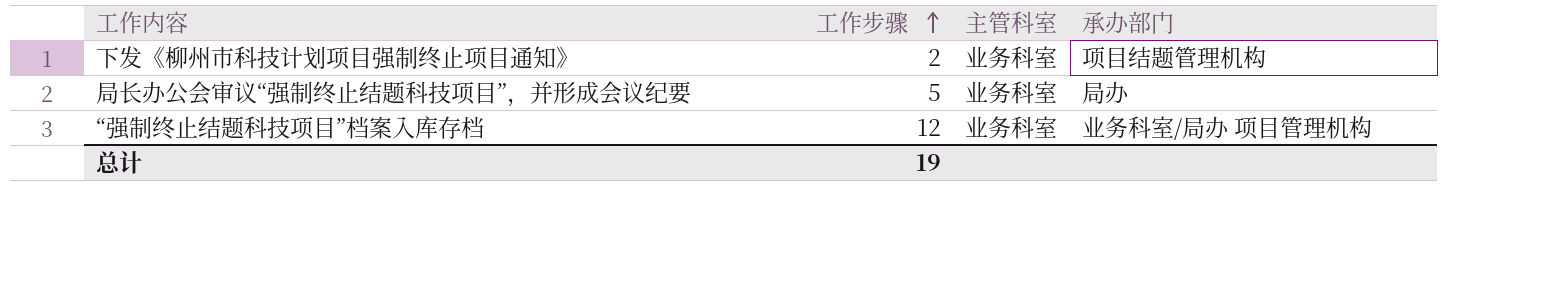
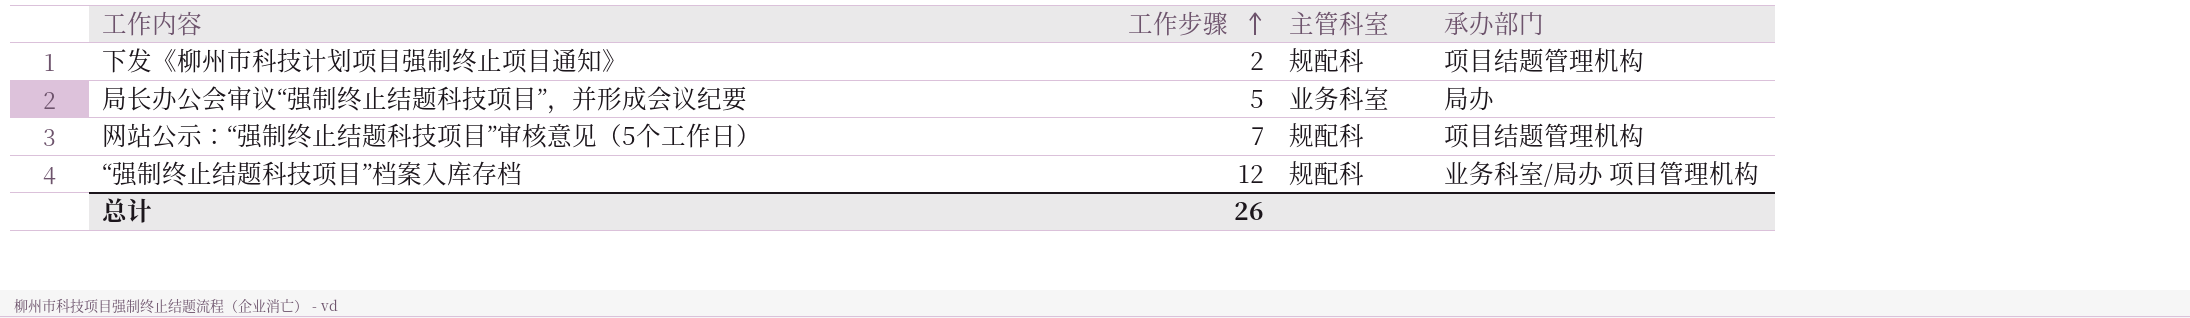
下发《柳州市科技计划项目强制终止项目通知》 | 主管科室: 业务科室 -> 规配科
row 网站公示：“强制终止结题科技项目”审核意见（5个工作日）: none -> 7 | 规配科 | 项目结题管理机构
“强制终止结题科技项目”档案入库存档 | 主管科室: 业务科室 -> 规配科
总计 | 工作步骤: 19 -> 26

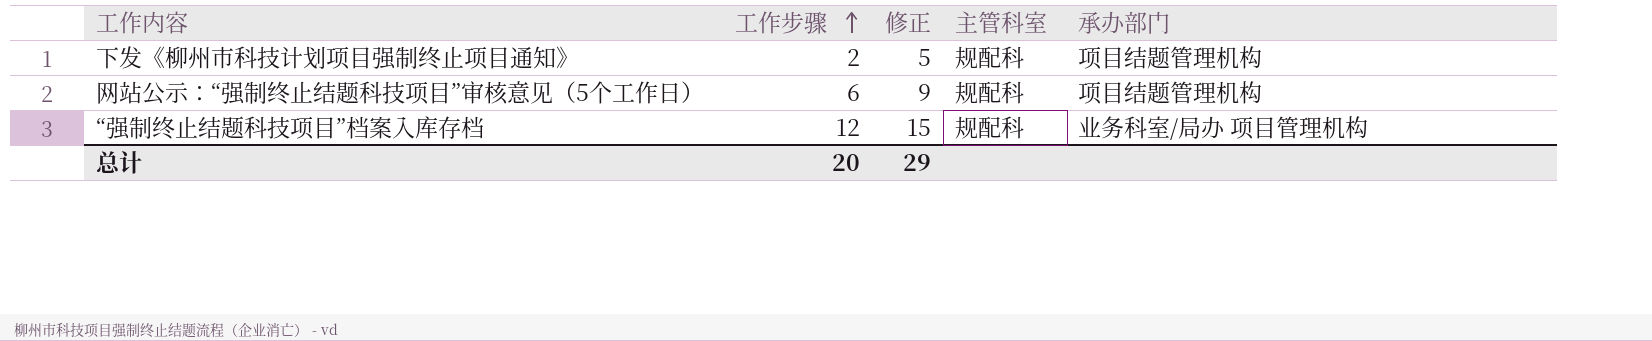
column 修正 | formula: none -> [工作步骤] + 3
row 局长办公会审议“强制终止结题科技项目”，并形成会议纪要: 5 | 业务科室 | 局办 -> none
网站公示：“强制终止结题科技项目”审核意见（5个工作日） | 工作步骤: 7 -> 6
总计 | 工作步骤: 26 -> 20

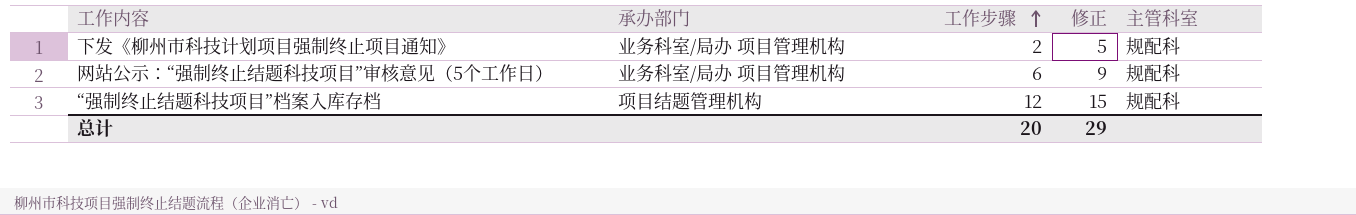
column 承办部门 | position: 5 -> 2
下发《柳州市科技计划项目强制终止项目通知》 | 承办部门: 项目结题管理机构 -> 业务科室/局办 项目管理机构
网站公示：“强制终止结题科技项目”审核意见（5个工作日） | 承办部门: 项目结题管理机构 -> 业务科室/局办 项目管理机构
“强制终止结题科技项目”档案入库存档 | 承办部门: 业务科室/局办 项目管理机构 -> 项目结题管理机构

